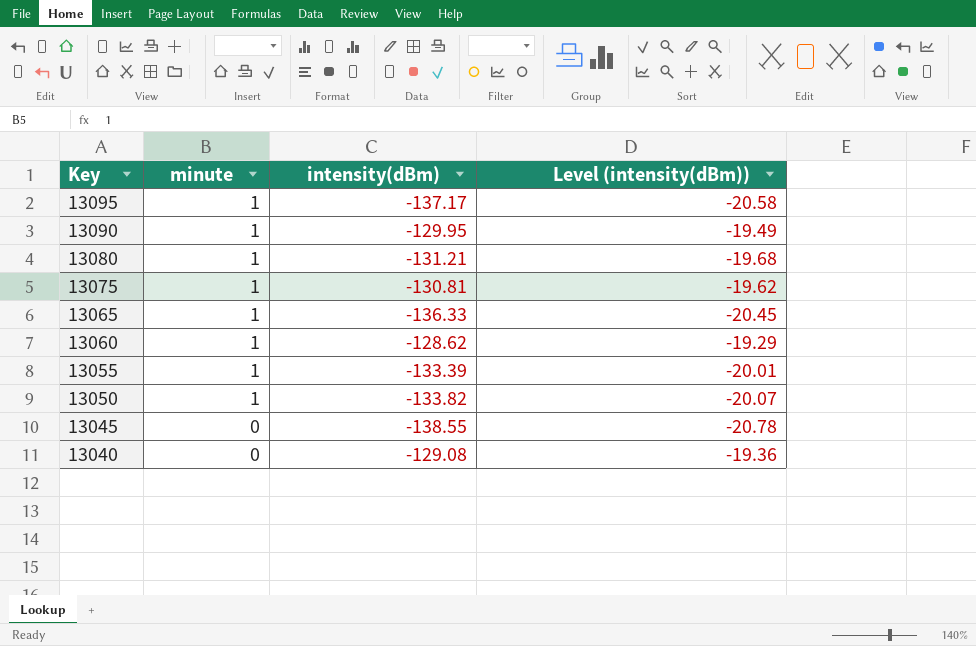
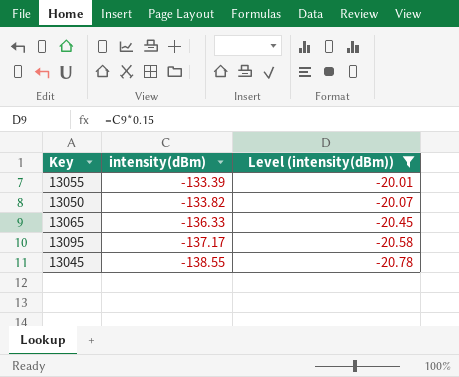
filter: none -> Level (intensity(dBm)) <= -20.01
row order: Key descending -> intensity(dBm) descending
column minute | position: 2 -> none

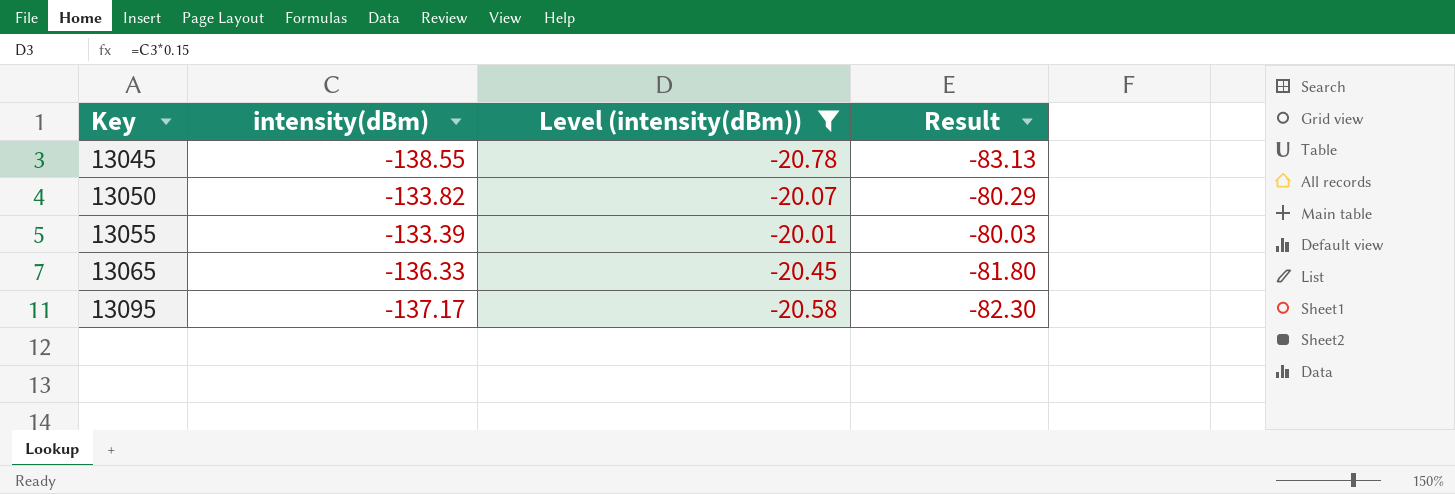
row order: intensity(dBm) descending -> Key ascending
column Result | formula: none -> [intensity(dBm)] * 0.6

